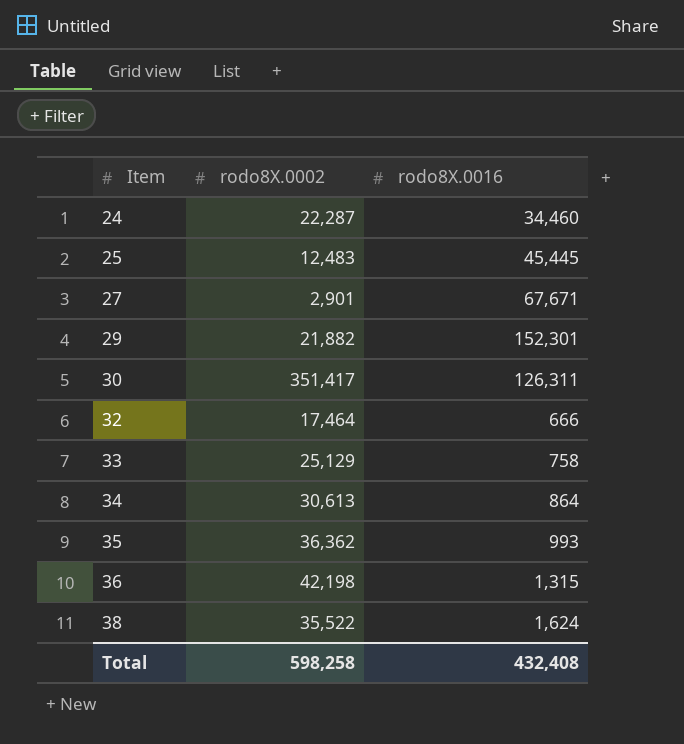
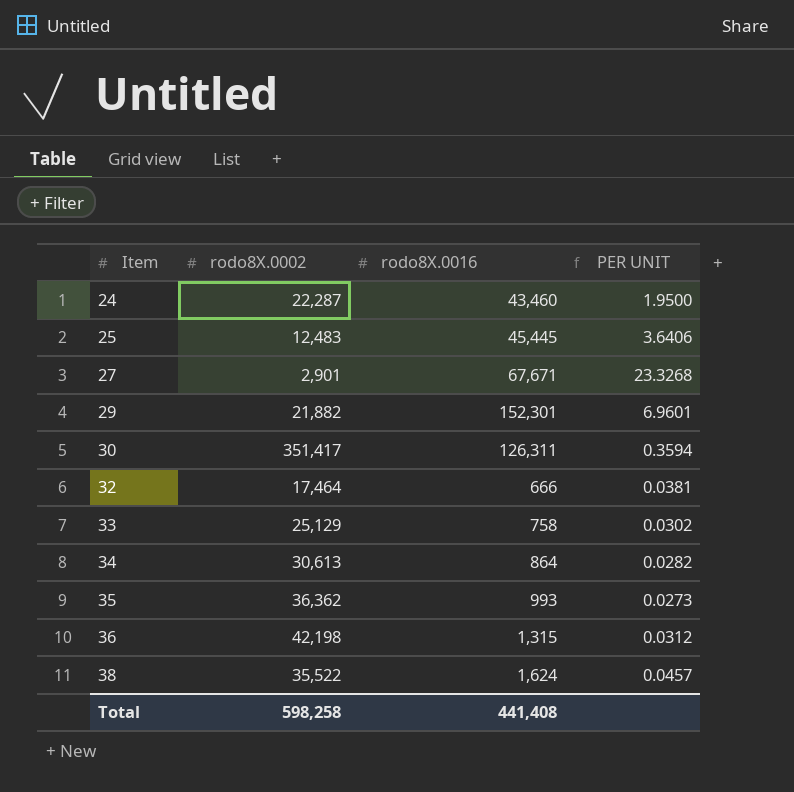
column PER UNIT | formula: none -> [rodo8X.0016] / [rodo8X.0002]
24 | rodo8X.0016: 34,460 -> 43,460
Total | rodo8X.0016: 432,408 -> 441,408

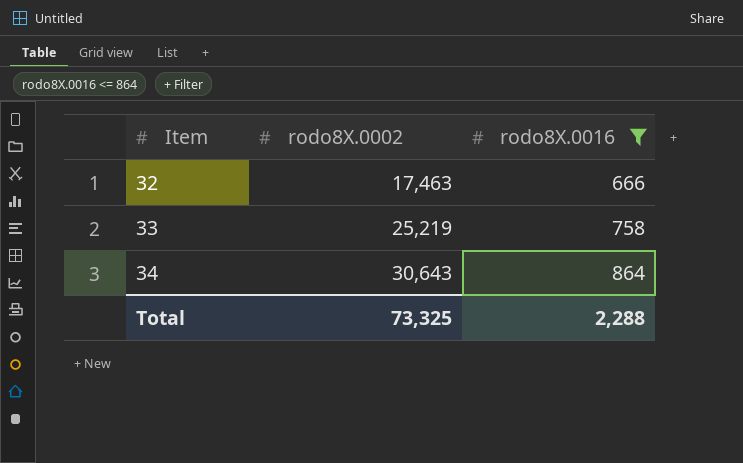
filter: none -> rodo8X.0016 <= 864
column PER UNIT | formula: [rodo8X.0016] / [rodo8X.0002] -> none
32 | rodo8X.0002: 17,464 -> 17,463
33 | rodo8X.0002: 25,129 -> 25,219
34 | rodo8X.0002: 30,613 -> 30,643
Total | rodo8X.0002: 598,258 -> 73,325
Total | rodo8X.0016: 441,408 -> 2,288

